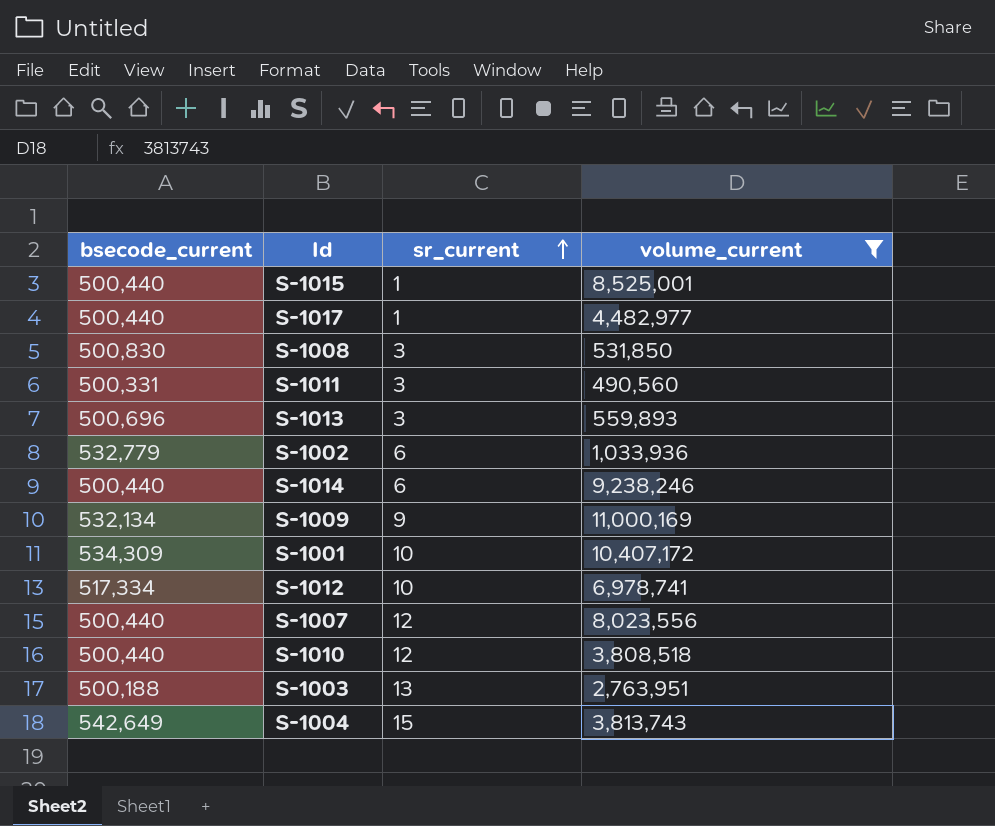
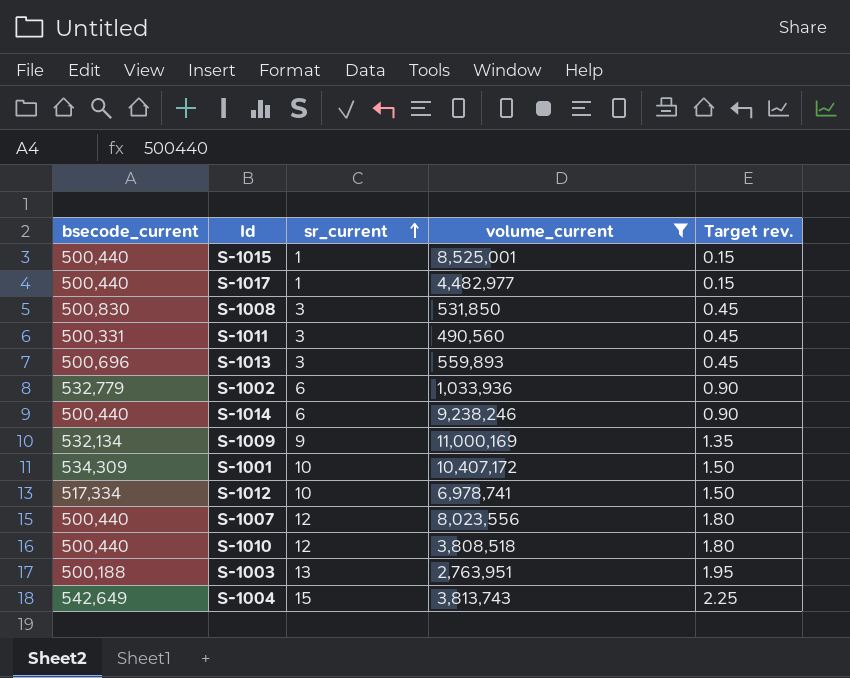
column Target rev. | formula: none -> [sr_current] * 0.15

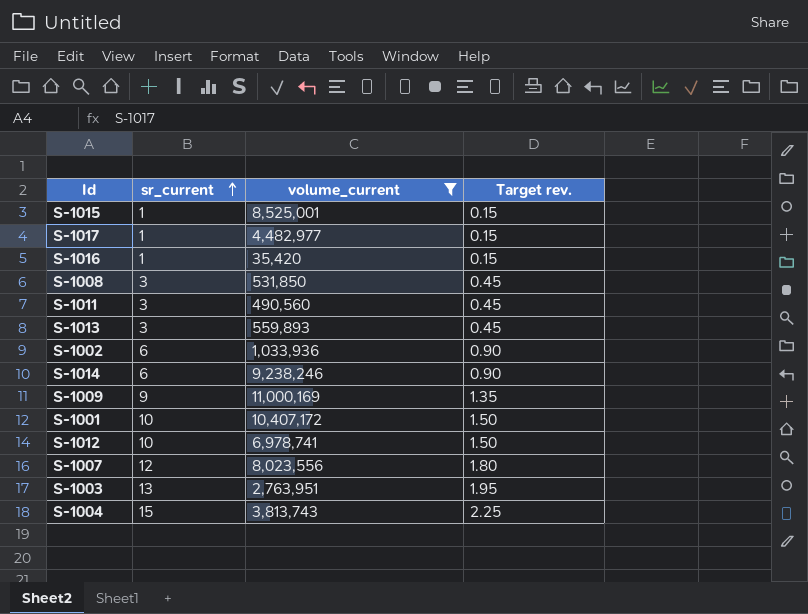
column bsecode_current | position: 1 -> none
row S-1010: 500,440 | 12 | 3,808,518 | 1.80 -> none
row S-1016: none -> 1 | 35,420 | 0.15

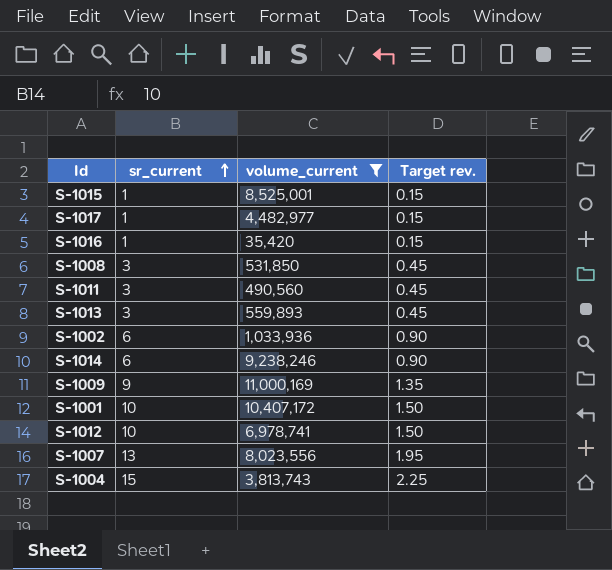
row S-1003: 13 | 2,763,951 | 1.95 -> none
S-1007 | sr_current: 12 -> 13
S-1007 | Target rev.: 1.80 -> 1.95

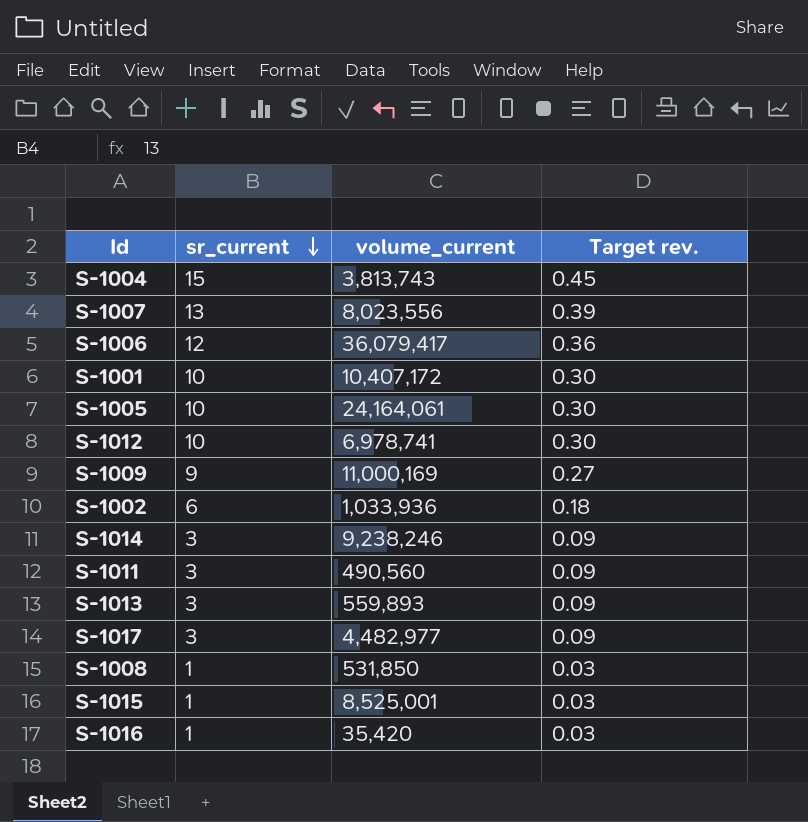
filter: volume_current <= 11,000,169 -> none
row order: sr_current ascending -> sr_current descending
column Target rev. | formula: [sr_current] * 0.15 -> [sr_current] * 0.03
S-1014 | sr_current: 6 -> 3
S-1017 | sr_current: 1 -> 3
S-1008 | sr_current: 3 -> 1

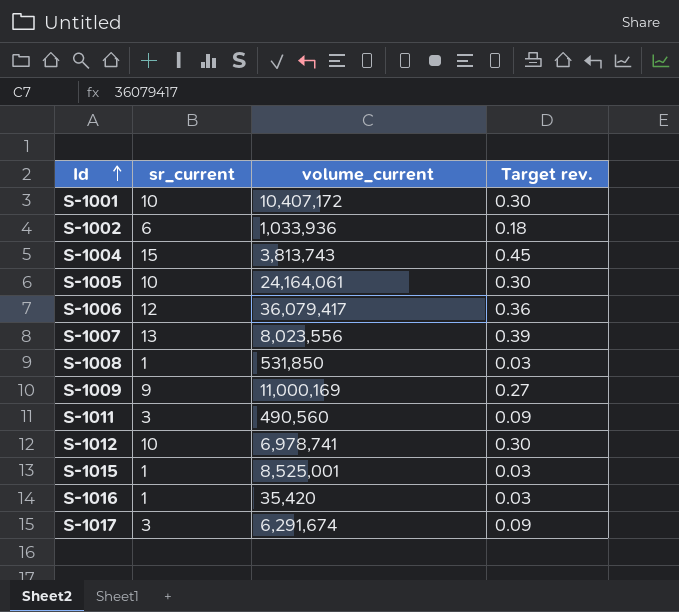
row order: sr_current descending -> Id ascending
row S-1014: 3 | 9,238,246 | 0.09 -> none
row S-1013: 3 | 559,893 | 0.09 -> none
S-1017 | volume_current: 4,482,977 -> 6,291,674

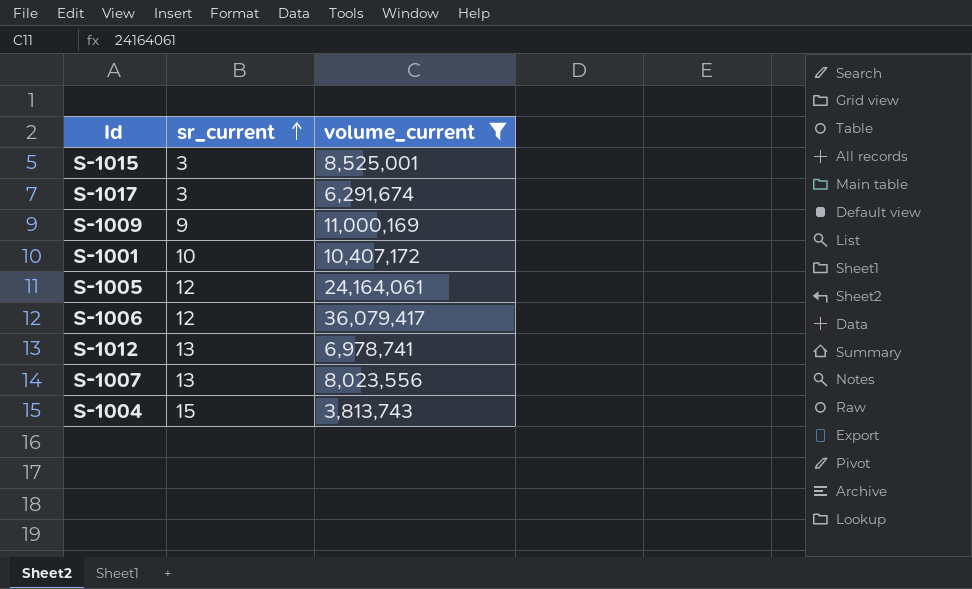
filter: none -> volume_current >= 3,813,743
row order: Id ascending -> sr_current ascending
column Target rev. | formula: [sr_current] * 0.03 -> none
S-1015 | sr_current: 1 -> 3
S-1005 | sr_current: 10 -> 12
S-1012 | sr_current: 10 -> 13

